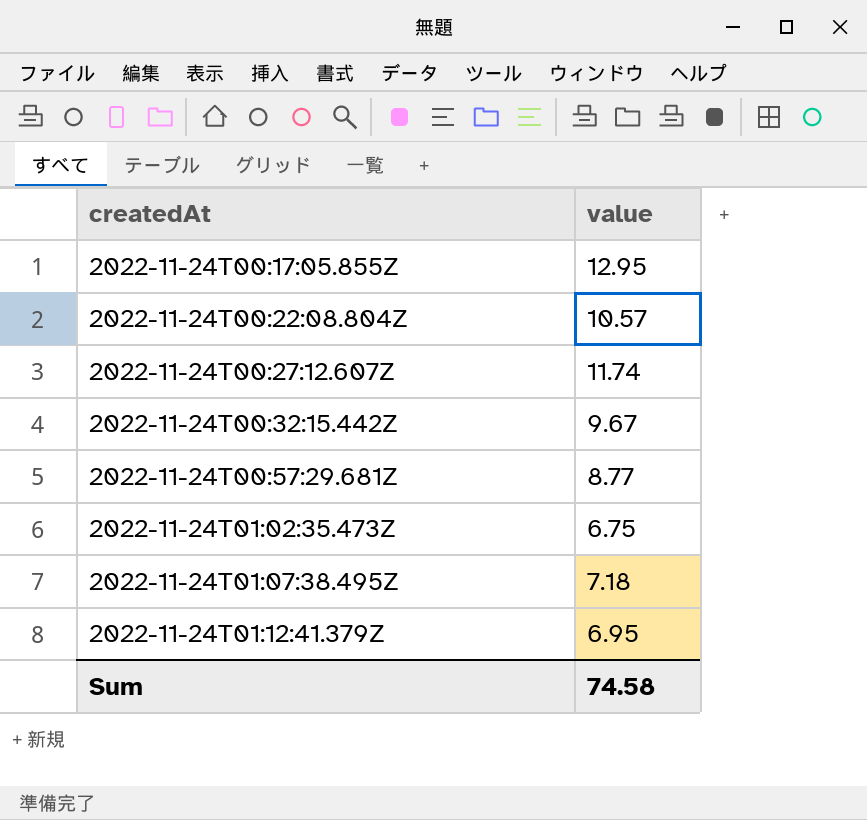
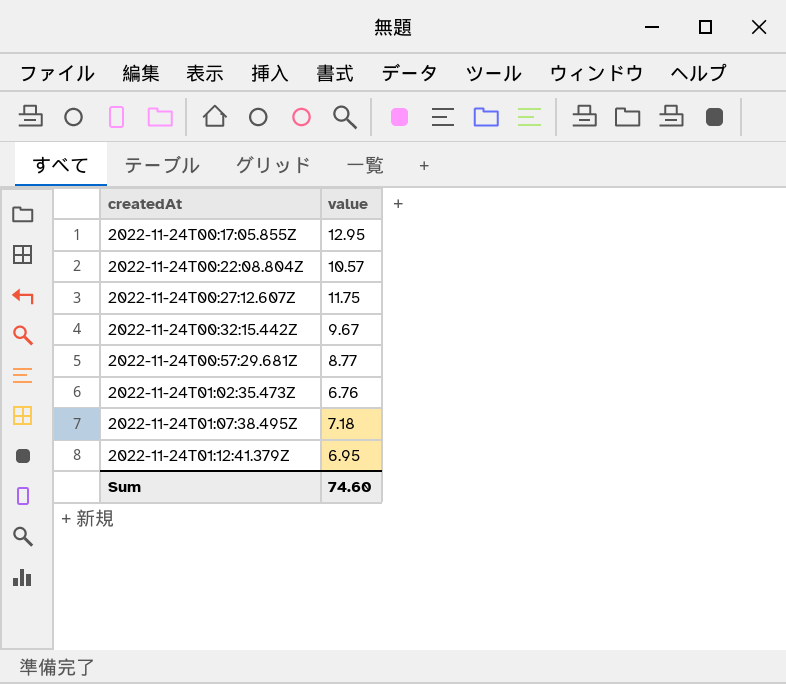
2022-11-24T00:27:12.607Z | value: 11.74 -> 11.75
2022-11-24T01:02:35.473Z | value: 6.75 -> 6.76
Sum | value: 74.58 -> 74.60

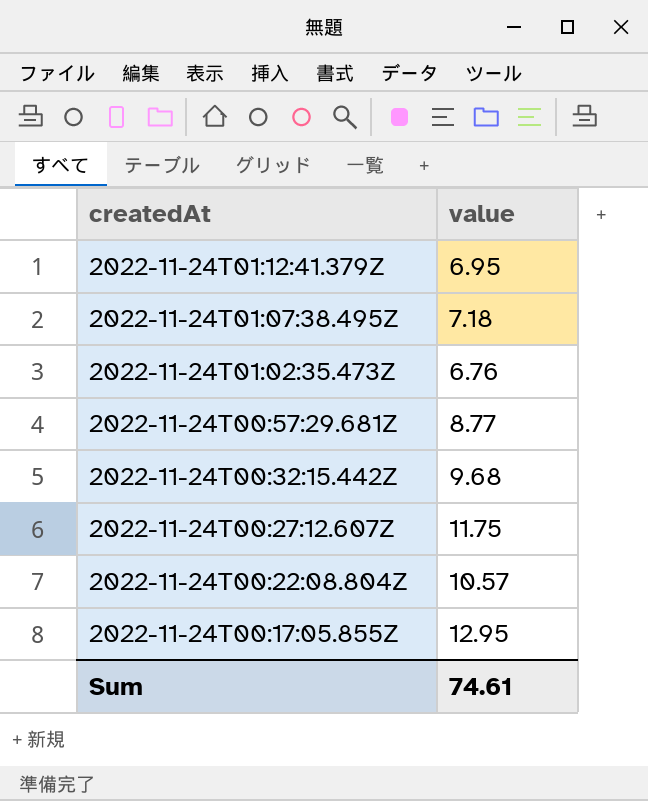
row order: createdAt ascending -> createdAt descending
2022-11-24T00:32:15.442Z | value: 9.67 -> 9.68
Sum | value: 74.60 -> 74.61

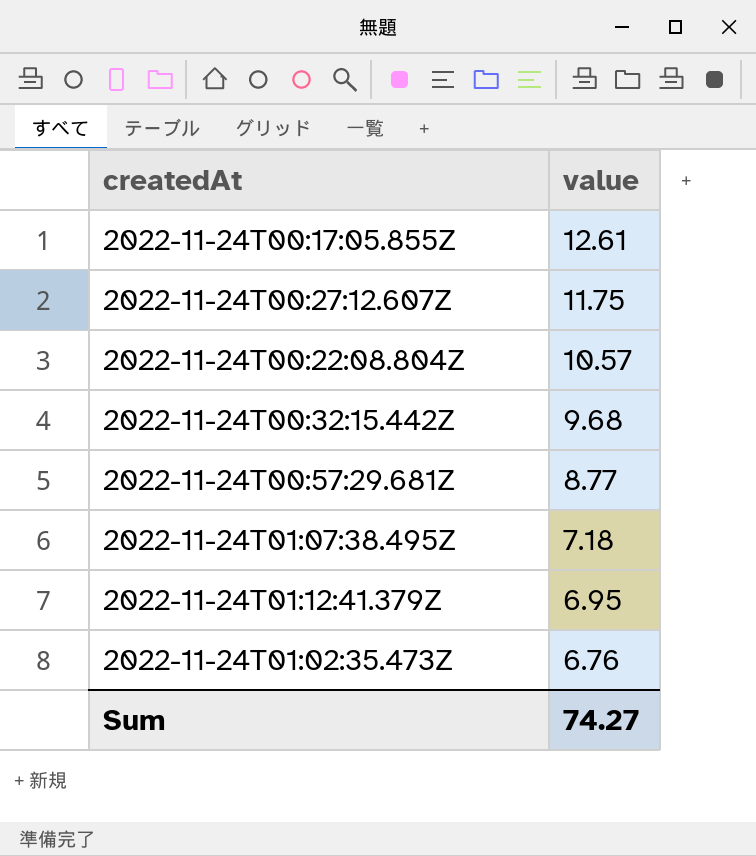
row order: createdAt descending -> value descending
2022-11-24T00:17:05.855Z | value: 12.95 -> 12.61
Sum | value: 74.61 -> 74.27

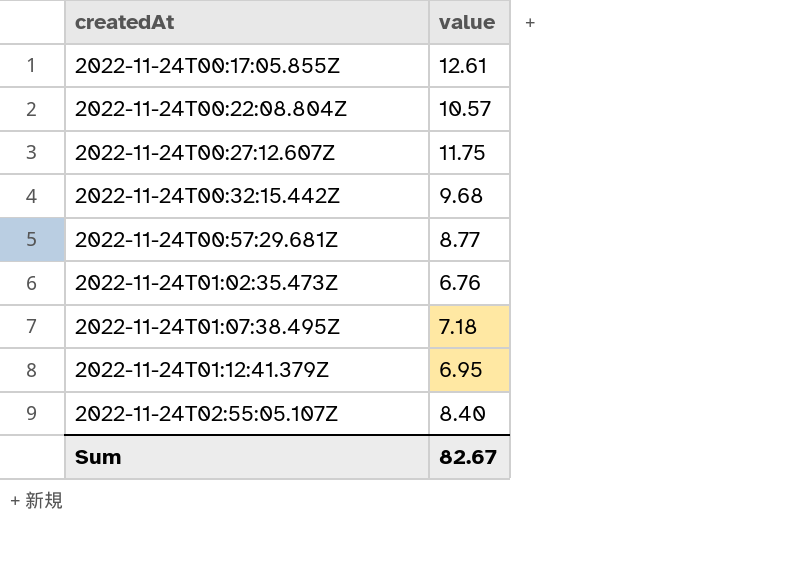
row order: value descending -> createdAt ascending
row 2022-11-24T02:55:05.107Z: none -> 8.40
Sum | value: 74.27 -> 82.67

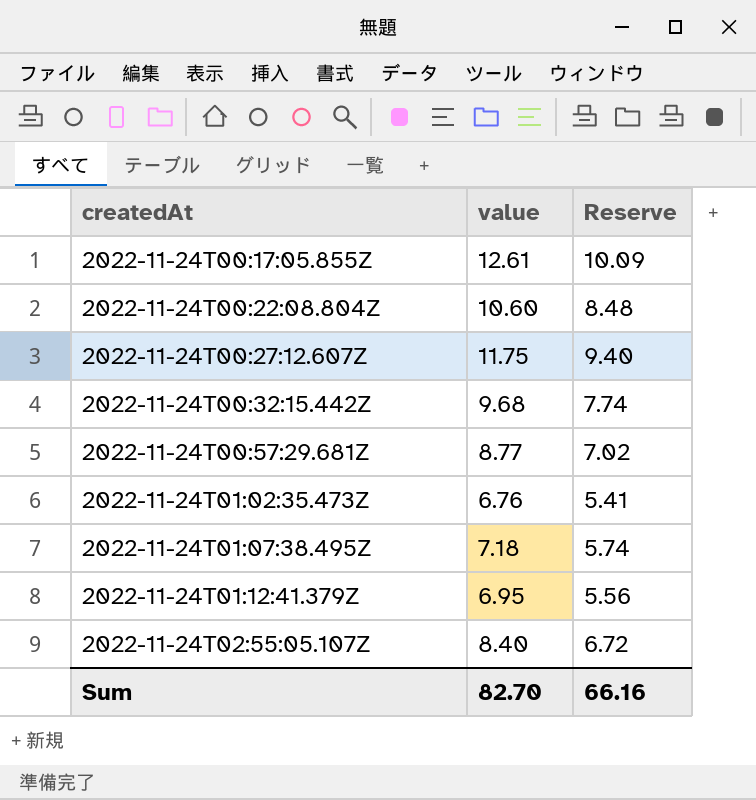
column Reserve | formula: none -> [value] * 0.8
2022-11-24T00:22:08.804Z | value: 10.57 -> 10.60
Sum | value: 82.67 -> 82.70

